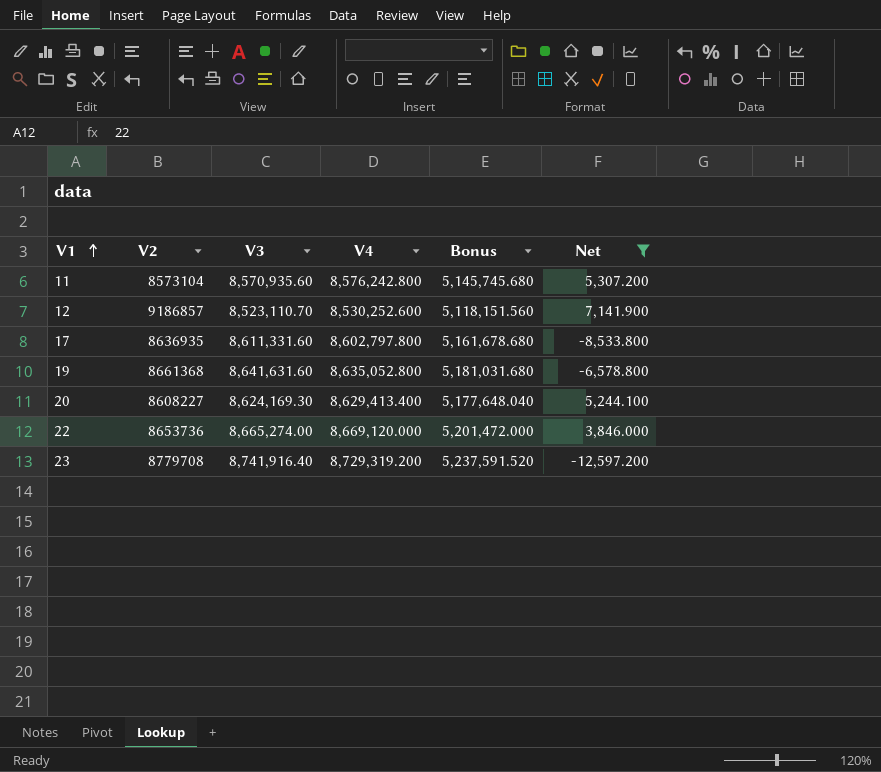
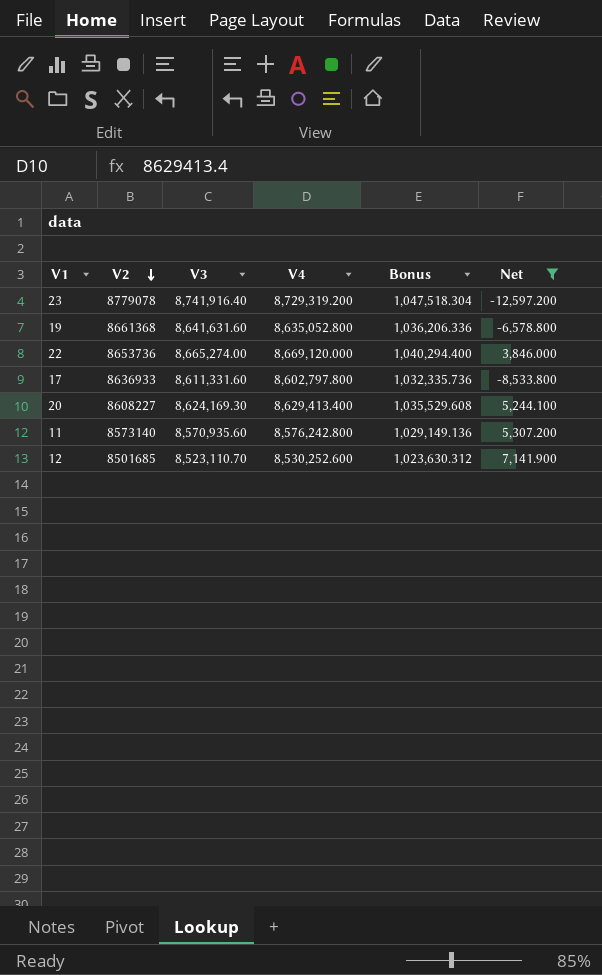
row order: V1 ascending -> V2 descending
column Bonus | formula: [V4] * 0.6 -> [V4] * 0.12
23 | V2: 8779708 -> 8779078
17 | V2: 8636935 -> 8636933
11 | V2: 8573104 -> 8573140
12 | V2: 9186857 -> 8501685

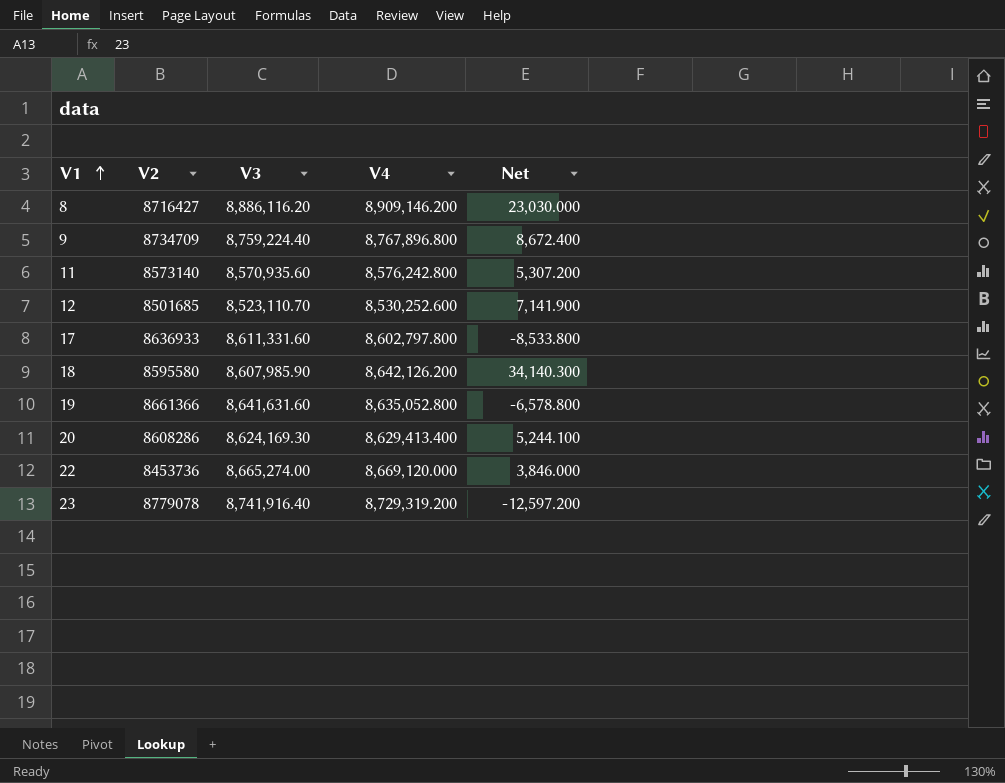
filter: Net <= 7,141.900 -> none
row order: V2 descending -> V1 ascending
column Bonus | formula: [V4] * 0.12 -> none
19 | V2: 8661368 -> 8661366
20 | V2: 8608227 -> 8608286
22 | V2: 8653736 -> 8453736

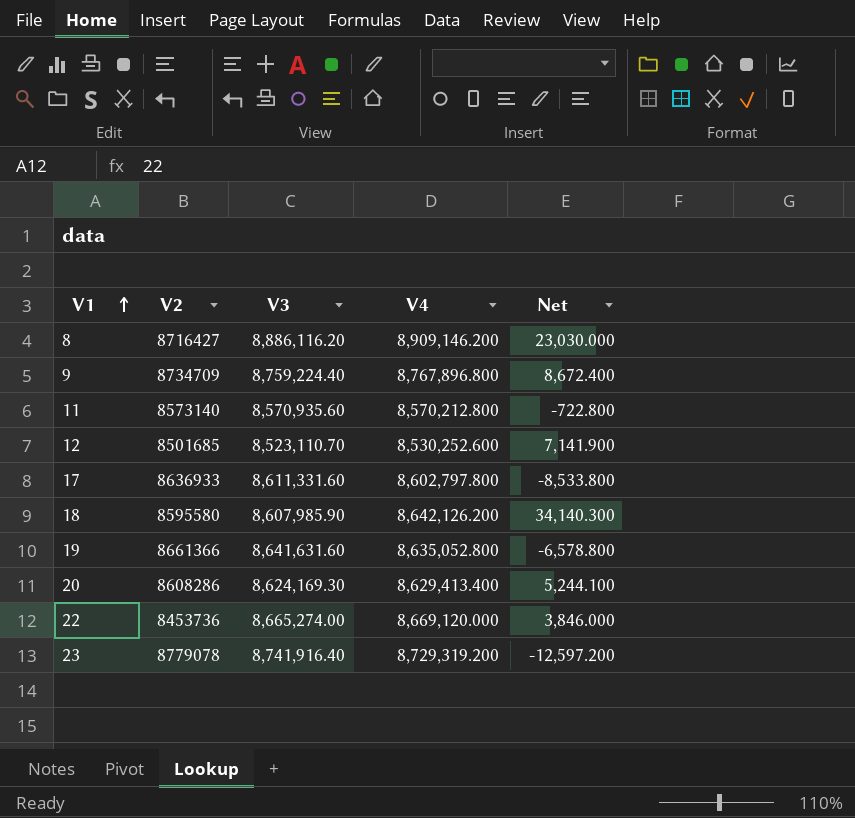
11 | V4: 8,576,242.800 -> 8,570,212.800
11 | Net: 5,307.200 -> -722.800

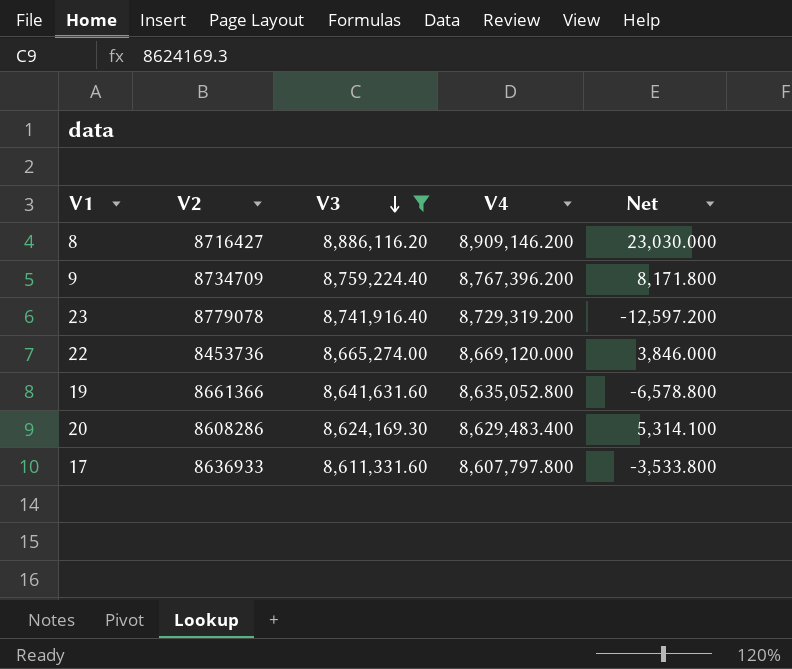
filter: none -> V3 >= 8,611,331.60
row order: V1 ascending -> V3 descending
9 | V4: 8,767,896.800 -> 8,767,396.200
9 | Net: 8,672.400 -> 8,171.800
20 | V4: 8,629,413.400 -> 8,629,483.400
20 | Net: 5,244.100 -> 5,314.100
17 | V4: 8,602,797.800 -> 8,607,797.800
17 | Net: -8,533.800 -> -3,533.800

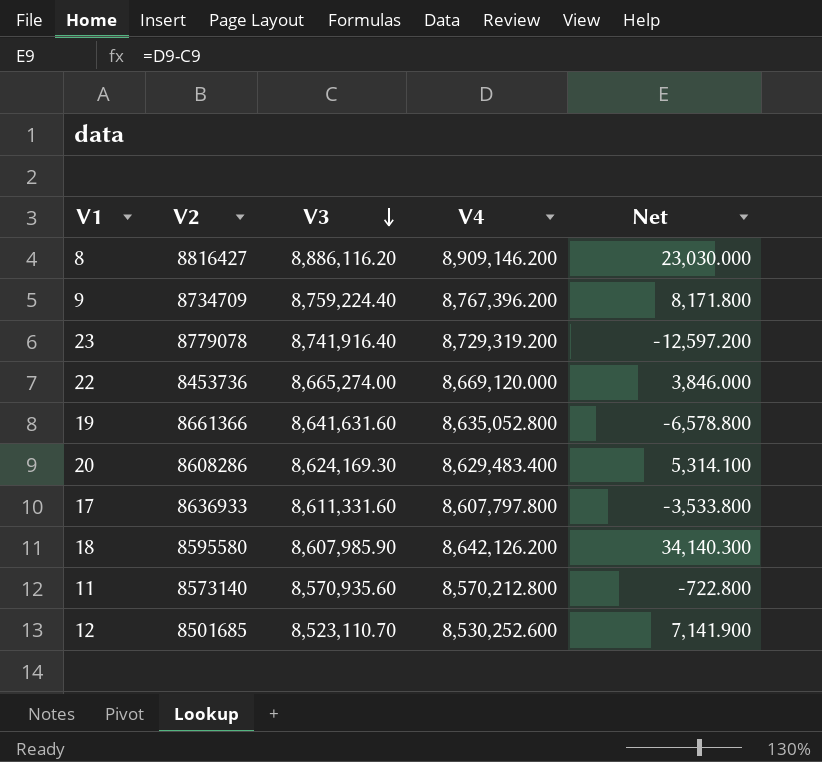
filter: V3 >= 8,611,331.60 -> none
8 | V2: 8716427 -> 8816427

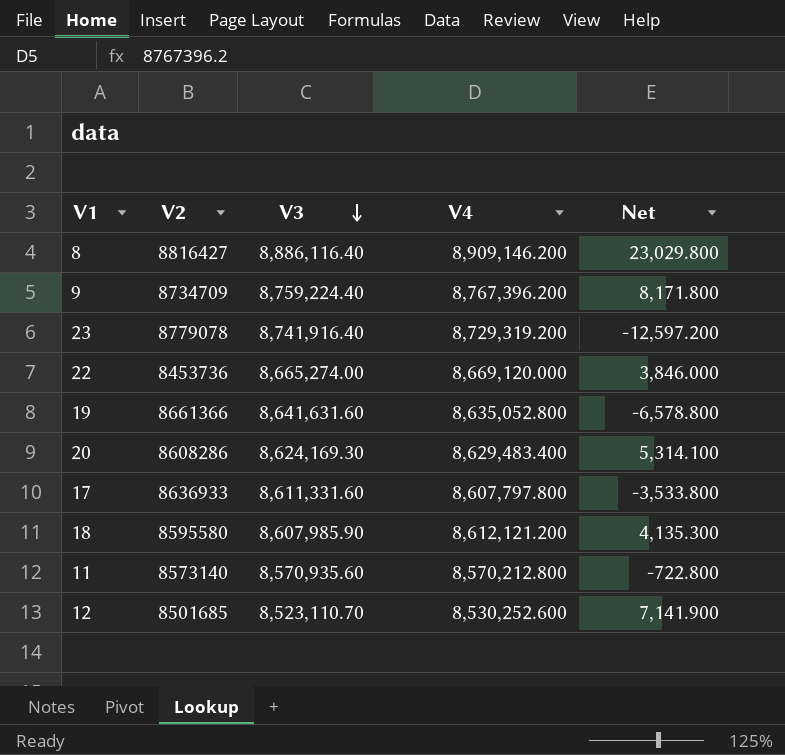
8 | V3: 8,886,116.20 -> 8,886,116.40
8 | Net: 23,030.000 -> 23,029.800
18 | V4: 8,642,126.200 -> 8,612,121.200
18 | Net: 34,140.300 -> 4,135.300

